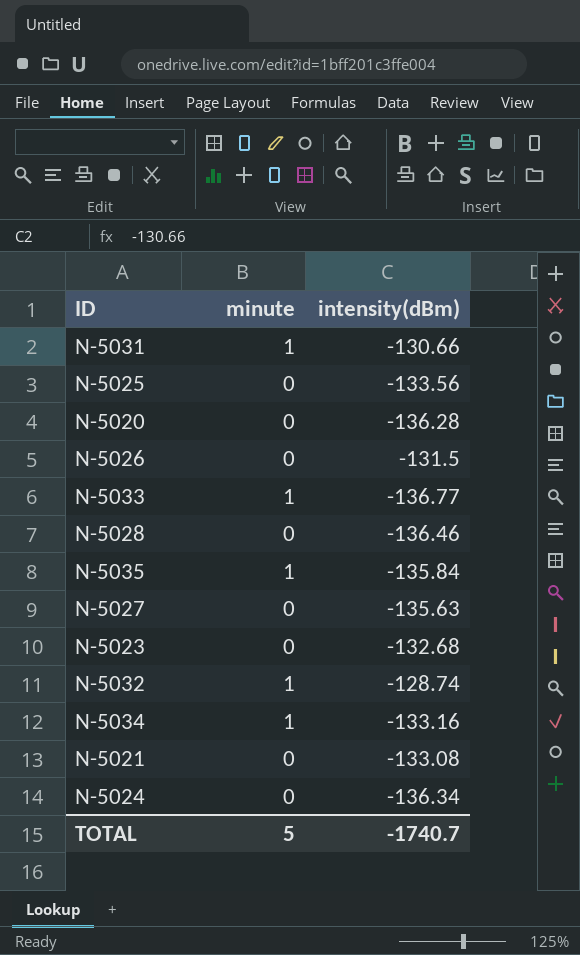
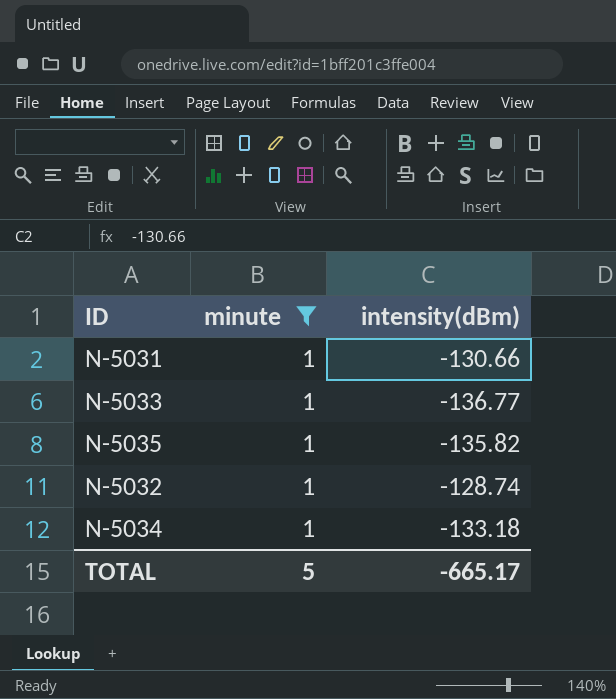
filter: none -> minute = 1
N-5035 | intensity(dBm): -135.84 -> -135.82
N-5034 | intensity(dBm): -133.16 -> -133.18
TOTAL | intensity(dBm): -1740.7 -> -665.17

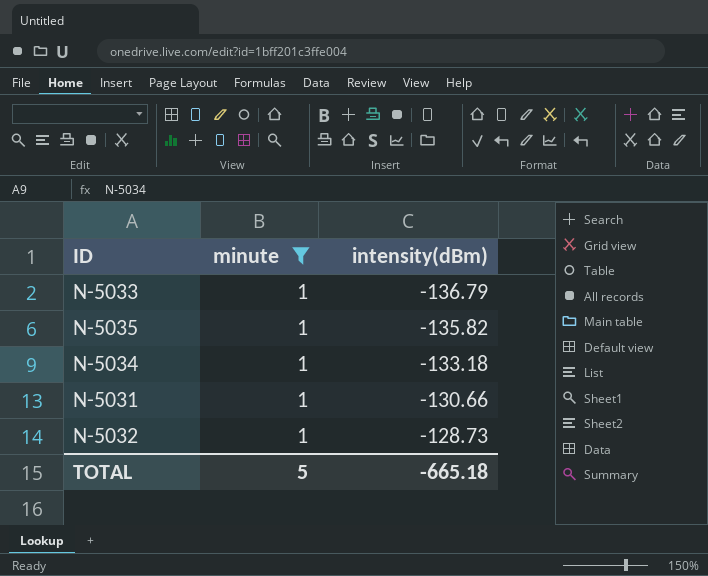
row order: none -> intensity(dBm) ascending
N-5033 | intensity(dBm): -136.77 -> -136.79
N-5032 | intensity(dBm): -128.74 -> -128.73
TOTAL | intensity(dBm): -665.17 -> -665.18

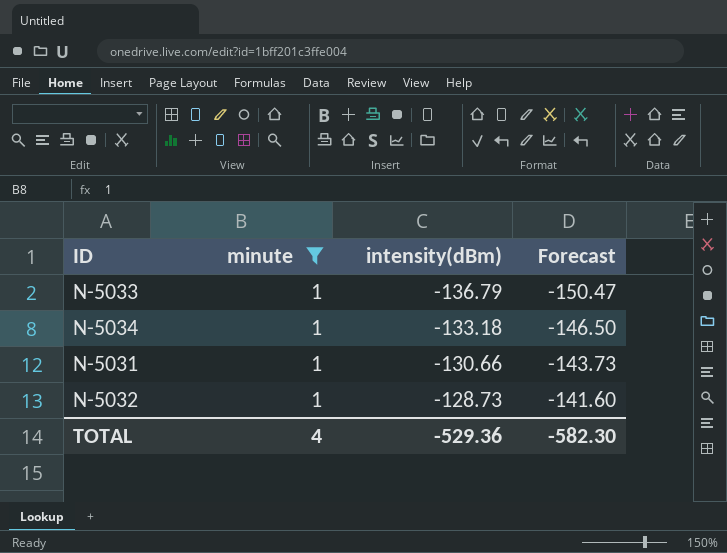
column Forecast | formula: none -> [intensity(dBm)] * 1.1
row N-5035: 1 | -135.82 -> none
TOTAL | minute: 5 -> 4
TOTAL | intensity(dBm): -665.18 -> -529.36

